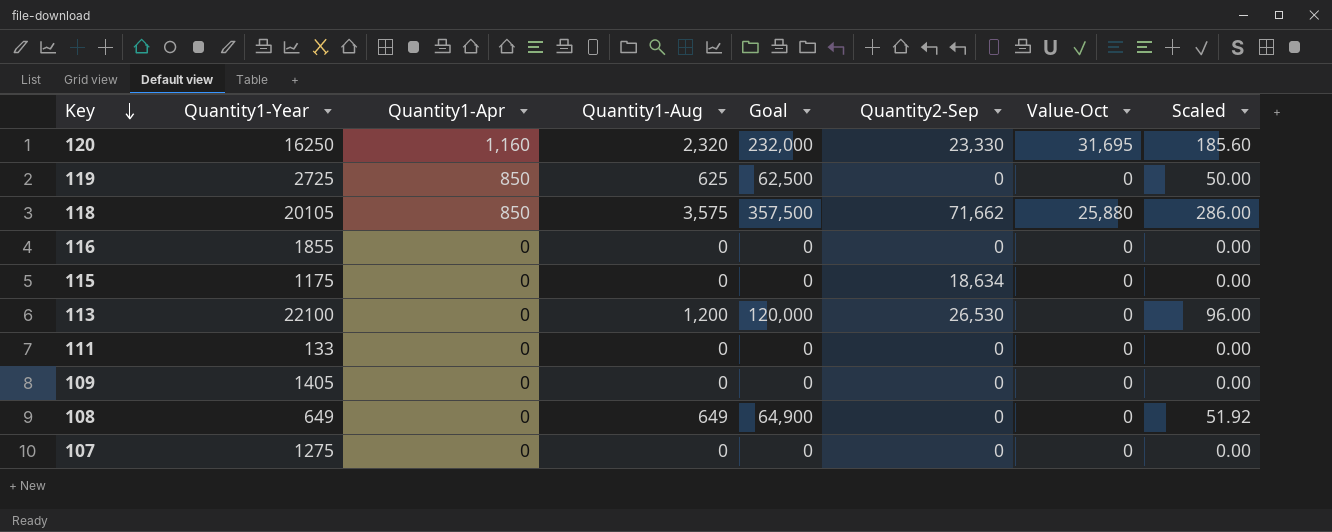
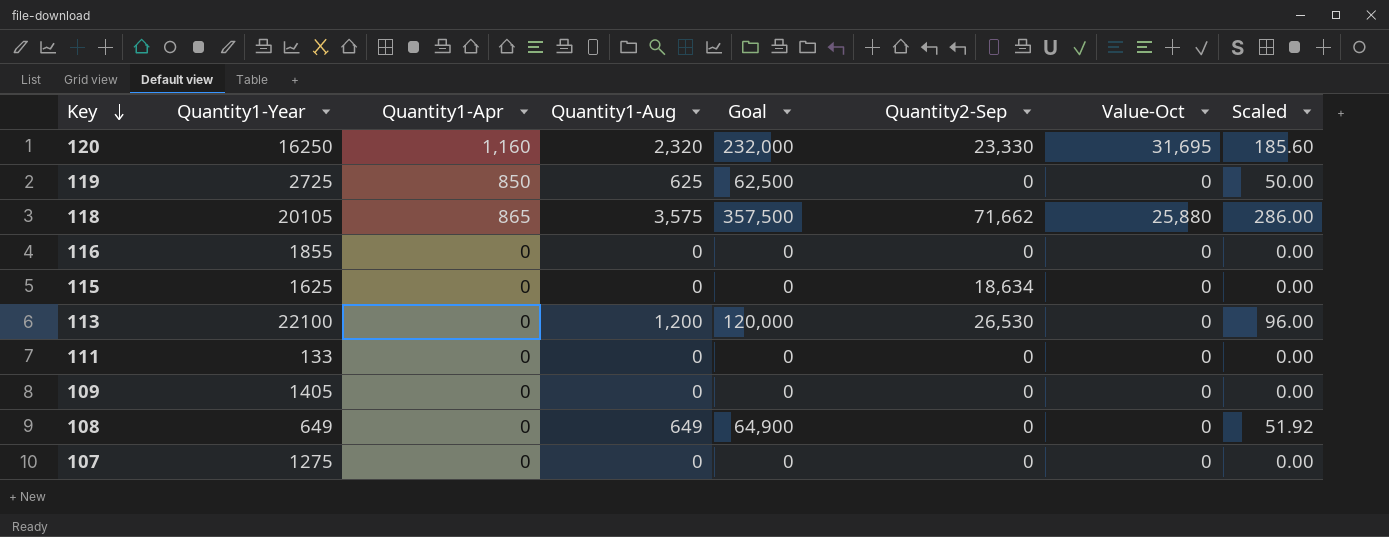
118 | Quantity1-Apr: 850 -> 865
115 | Quantity1-Year: 1175 -> 1625

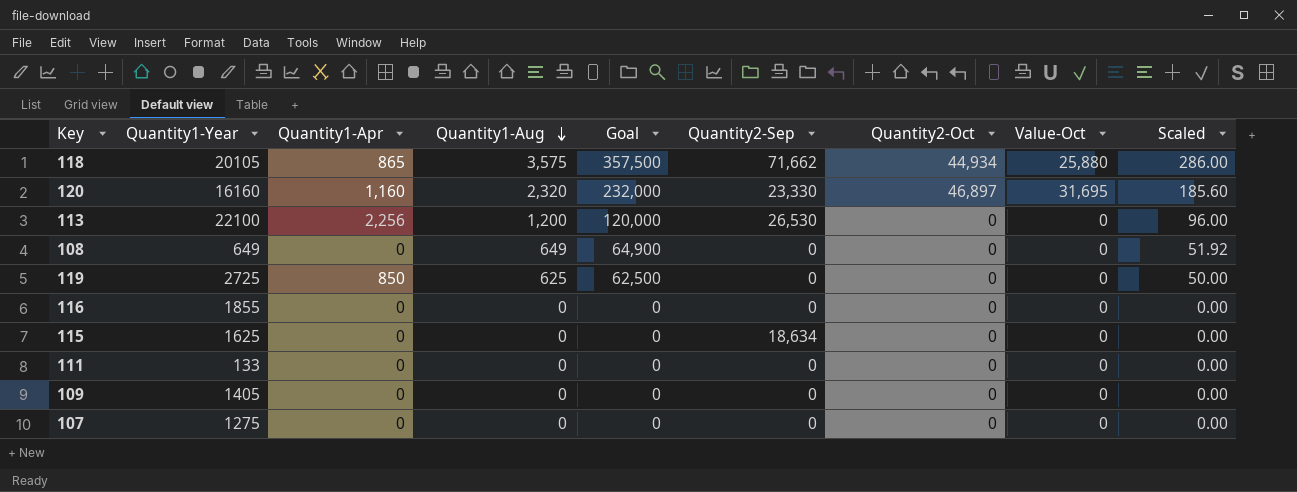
row order: Key descending -> Quantity1-Aug descending
column Quantity2-Oct | position: none -> 7
120 | Quantity1-Year: 16250 -> 16160
113 | Quantity1-Apr: 0 -> 2,256

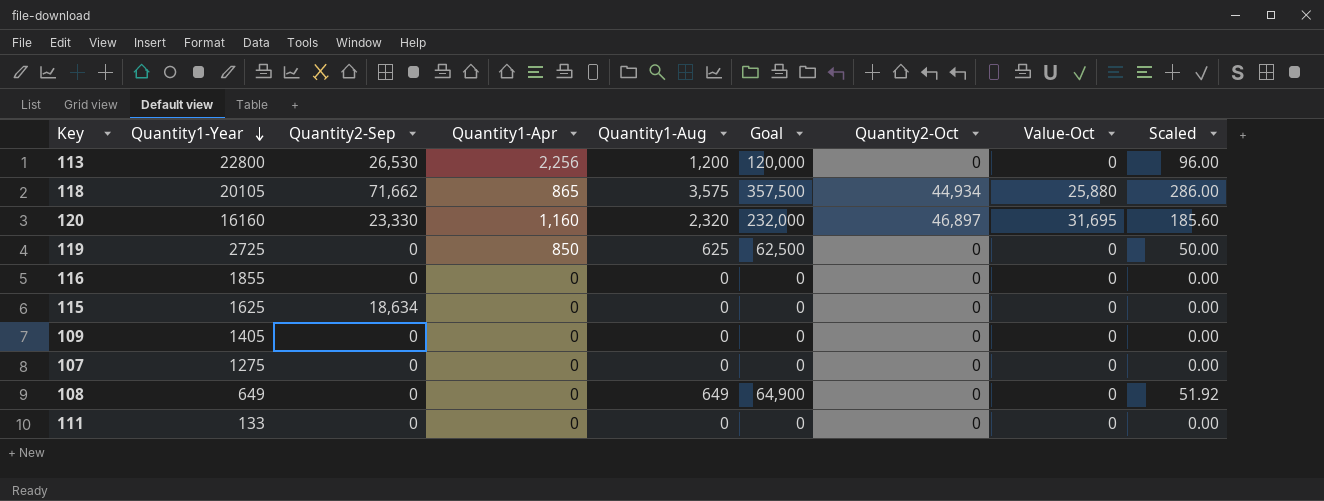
row order: Quantity1-Aug descending -> Quantity1-Year descending
column Quantity2-Sep | position: 6 -> 3
113 | Quantity1-Year: 22100 -> 22800

